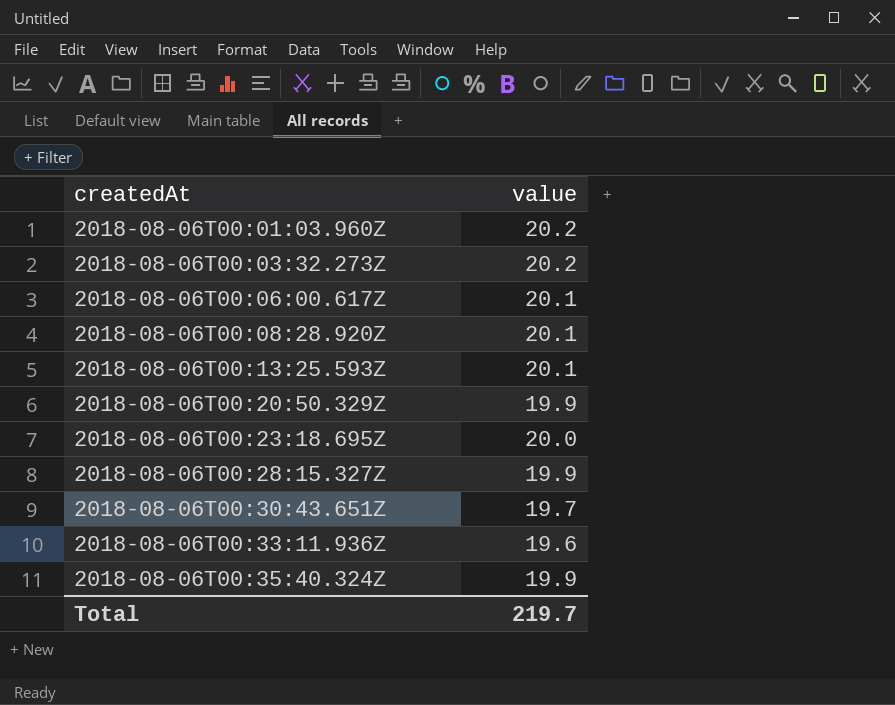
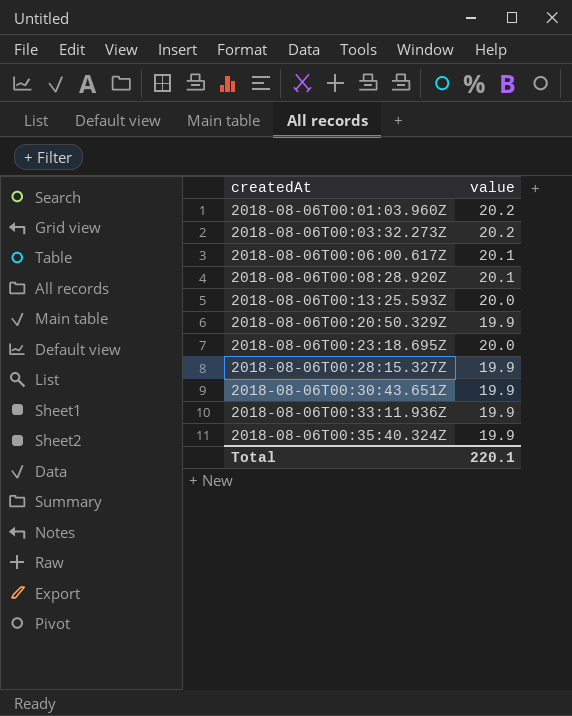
2018-08-06T00:13:25.593Z | value: 20.1 -> 20.0
2018-08-06T00:30:43.651Z | value: 19.7 -> 19.9
2018-08-06T00:33:11.936Z | value: 19.6 -> 19.9
Total | value: 219.7 -> 220.1

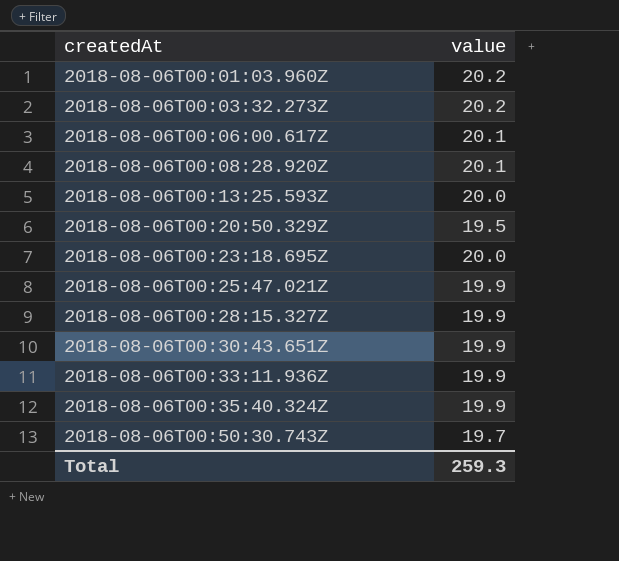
2018-08-06T00:20:50.329Z | value: 19.9 -> 19.5
row 2018-08-06T00:25:47.021Z: none -> 19.9
row 2018-08-06T00:50:30.743Z: none -> 19.7
Total | value: 220.1 -> 259.3

